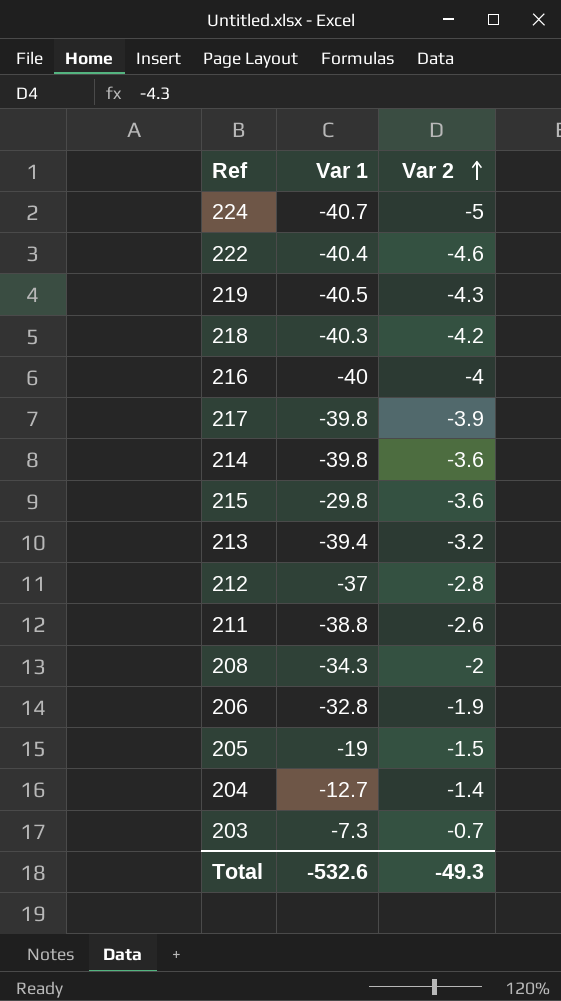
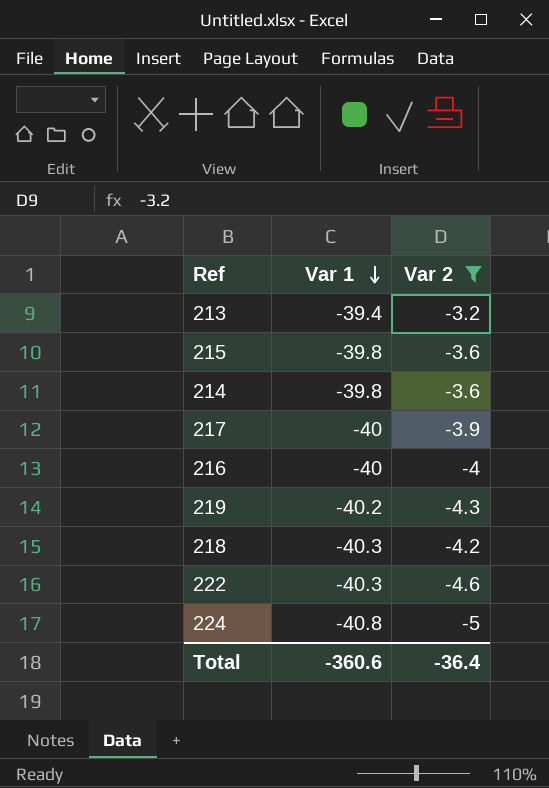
filter: none -> Var 2 <= -3.2
row order: Var 2 ascending -> Var 1 descending
215 | Var 1: -29.8 -> -39.8
217 | Var 1: -39.8 -> -40
219 | Var 1: -40.5 -> -40.2
222 | Var 1: -40.4 -> -40.3
224 | Var 1: -40.7 -> -40.8
Total | Var 1: -532.6 -> -360.6
Total | Var 2: -49.3 -> -36.4

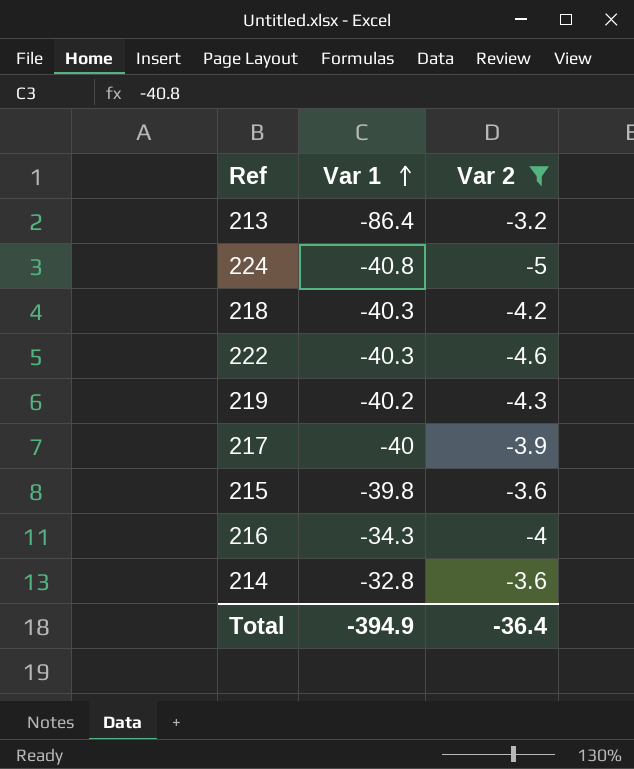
row order: Var 1 descending -> Var 1 ascending
213 | Var 1: -39.4 -> -86.4
216 | Var 1: -40 -> -34.3
214 | Var 1: -39.8 -> -32.8
Total | Var 1: -360.6 -> -394.9

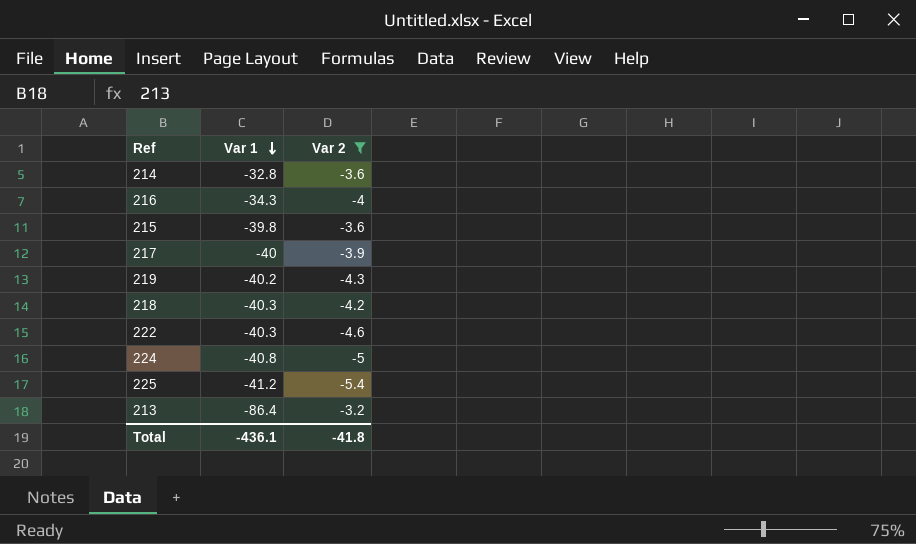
row order: Var 1 ascending -> Var 1 descending
row 225: none -> -41.2 | -5.4
Total | Var 1: -394.9 -> -436.1
Total | Var 2: -36.4 -> -41.8

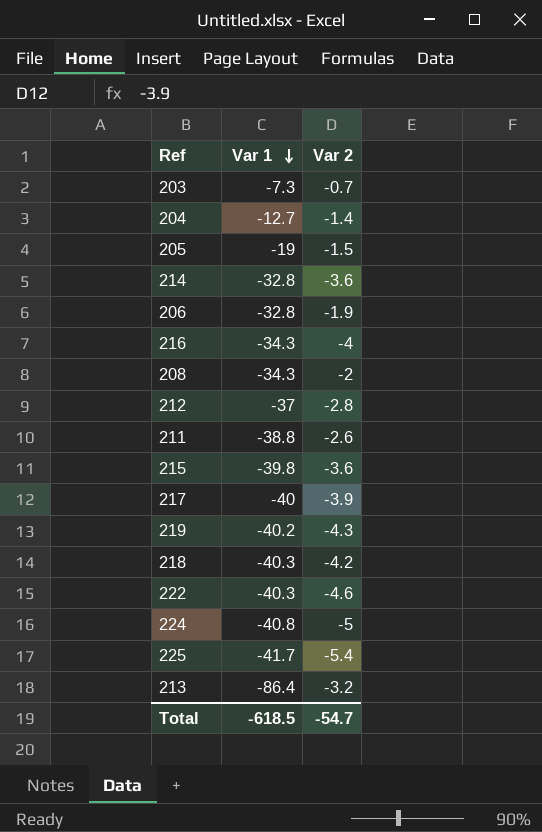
filter: Var 2 <= -3.2 -> none
225 | Var 1: -41.2 -> -41.7
Total | Var 1: -436.1 -> -618.5
Total | Var 2: -41.8 -> -54.7

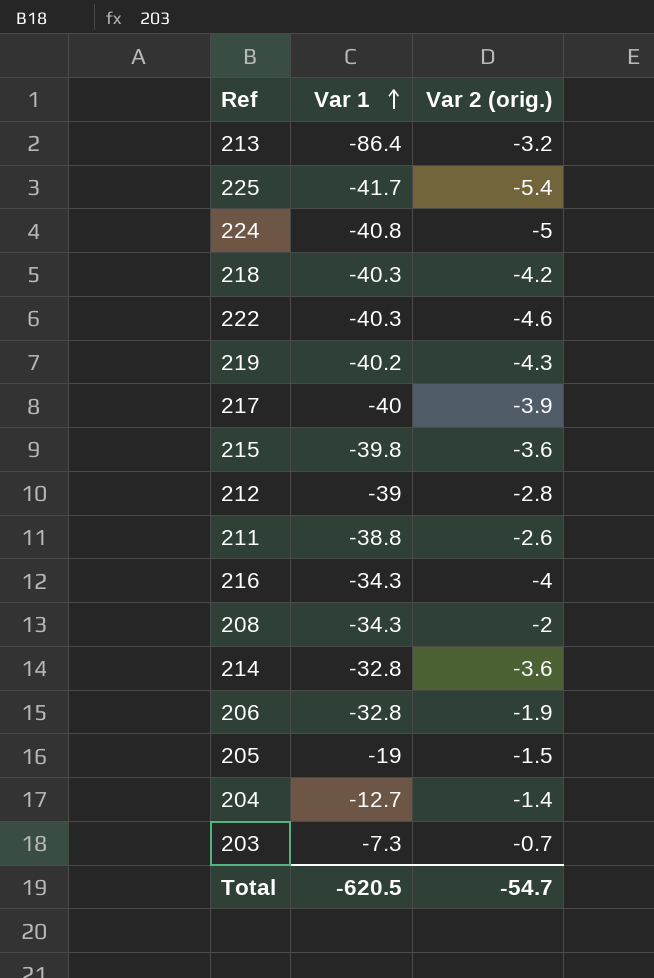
row order: Var 1 descending -> Var 1 ascending
column name: Var 2 -> Var 2 (orig.)
212 | Var 1: -37 -> -39
Total | Var 1: -618.5 -> -620.5

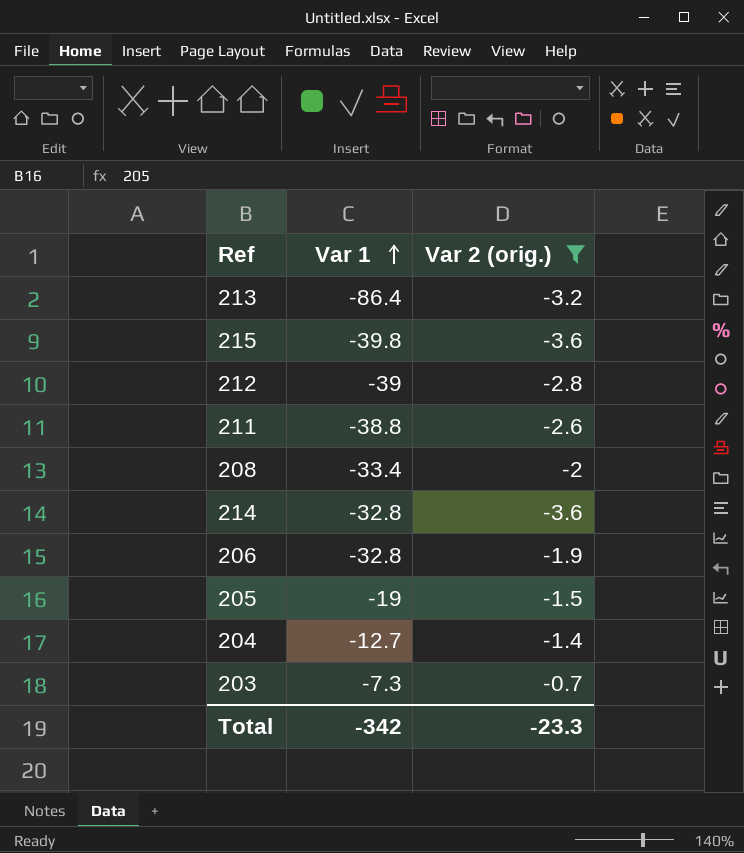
filter: none -> Var 2 (orig.) >= -3.6
208 | Var 1: -34.3 -> -33.4
Total | Var 1: -620.5 -> -342
Total | Var 2 (orig.): -54.7 -> -23.3

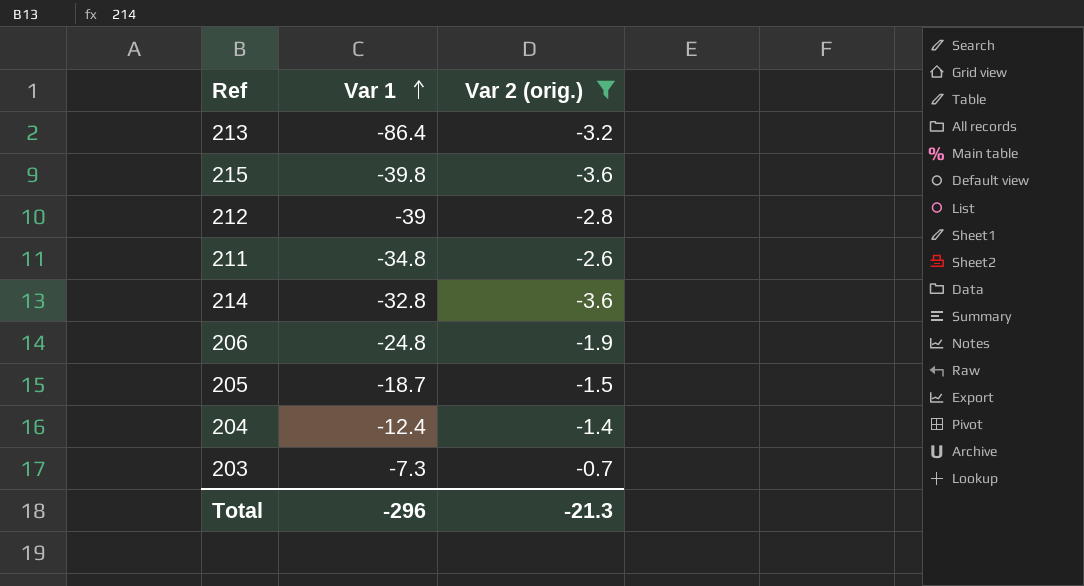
row 208: -33.4 | -2 -> none
211 | Var 1: -38.8 -> -34.8
206 | Var 1: -32.8 -> -24.8
205 | Var 1: -19 -> -18.7
204 | Var 1: -12.7 -> -12.4
Total | Var 1: -342 -> -296
Total | Var 2 (orig.): -23.3 -> -21.3

